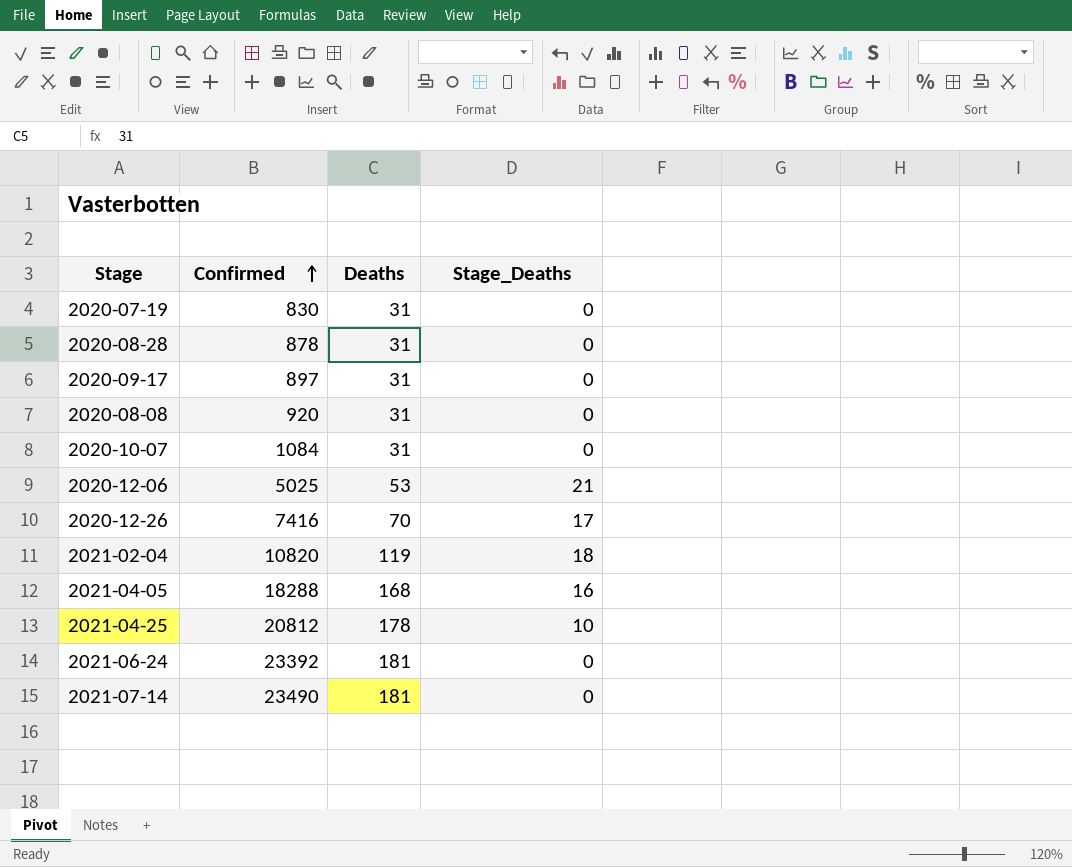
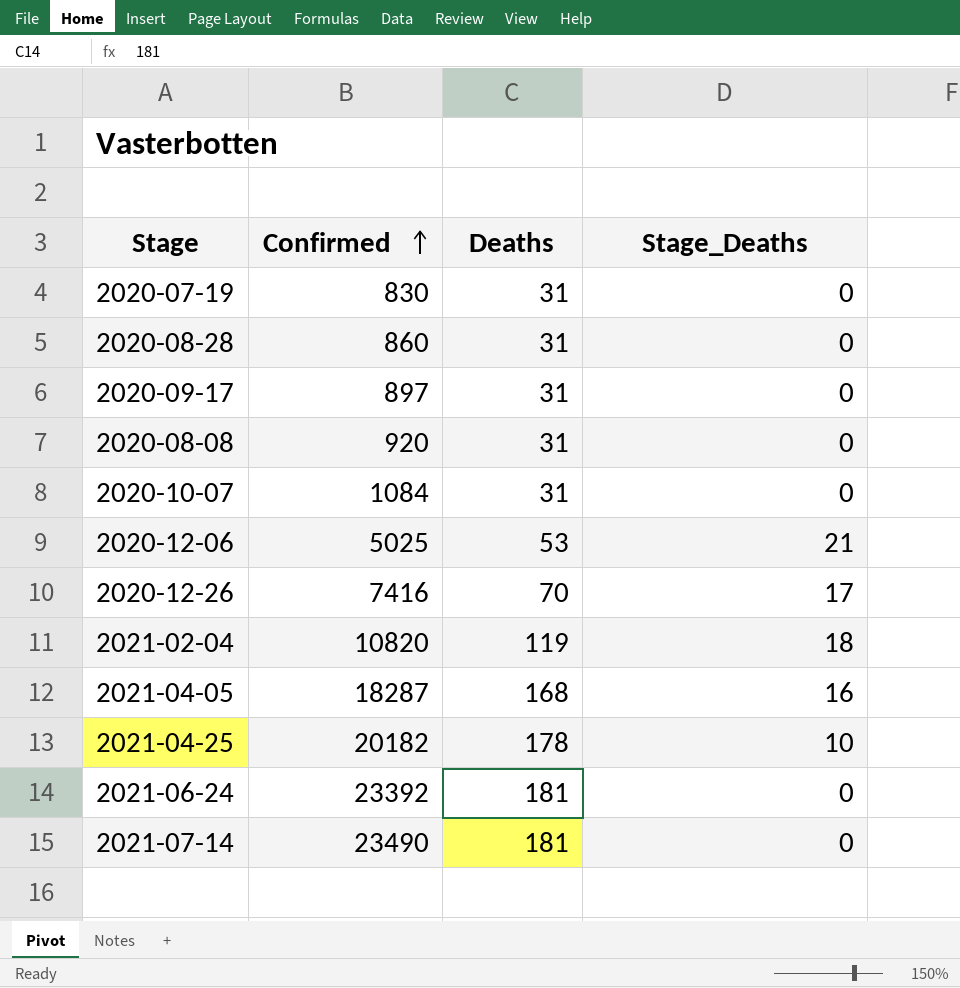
2020-08-28 | Confirmed: 878 -> 860
2021-04-05 | Confirmed: 18288 -> 18287
2021-04-25 | Confirmed: 20812 -> 20182

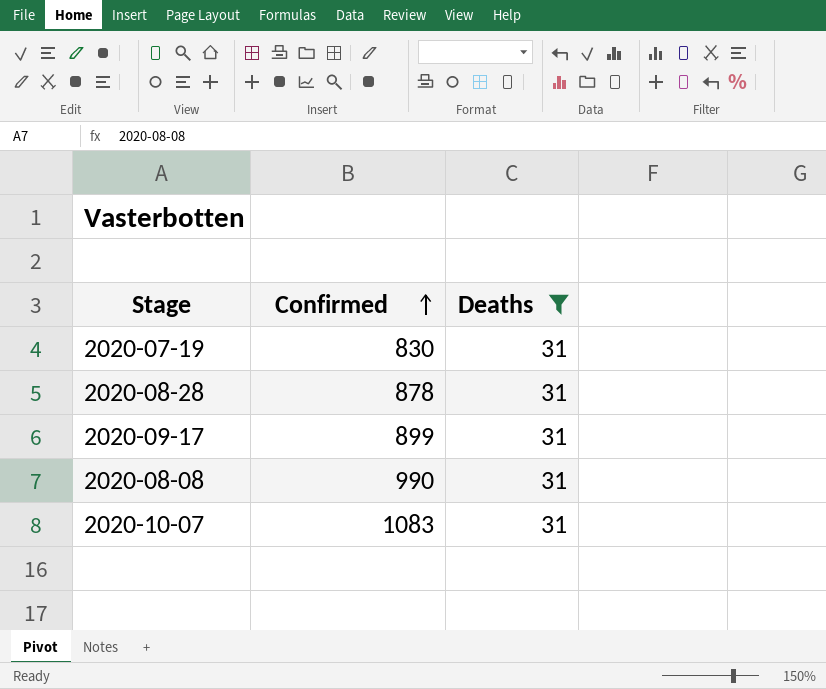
filter: none -> Deaths = 31
column Stage_Deaths | position: 4 -> none
2020-08-28 | Confirmed: 860 -> 878
2020-09-17 | Confirmed: 897 -> 899
2020-08-08 | Confirmed: 920 -> 990
2020-10-07 | Confirmed: 1084 -> 1083

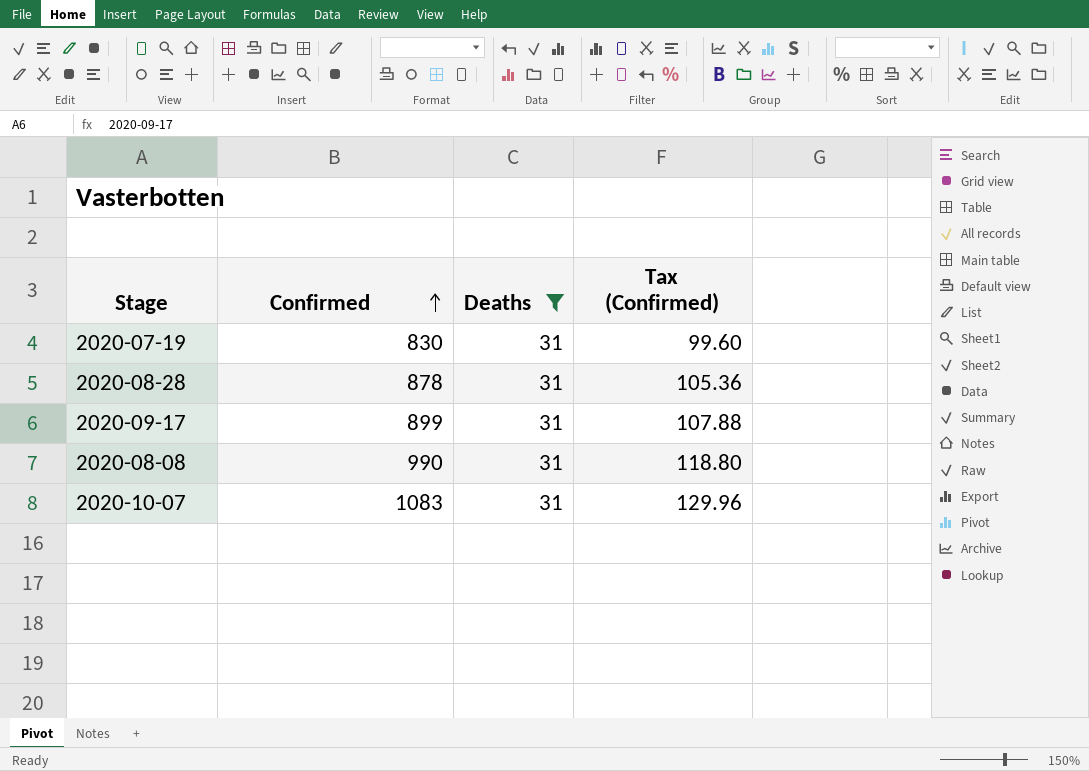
column Tax (Confirmed) | formula: none -> [Confirmed] * 0.12

